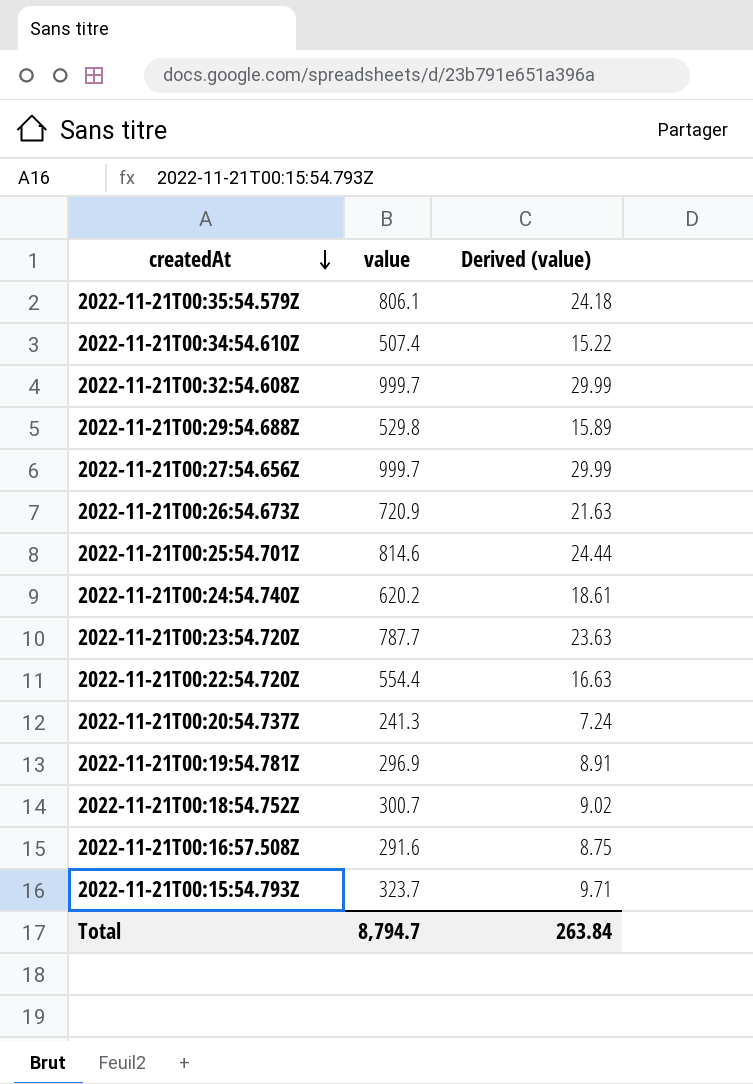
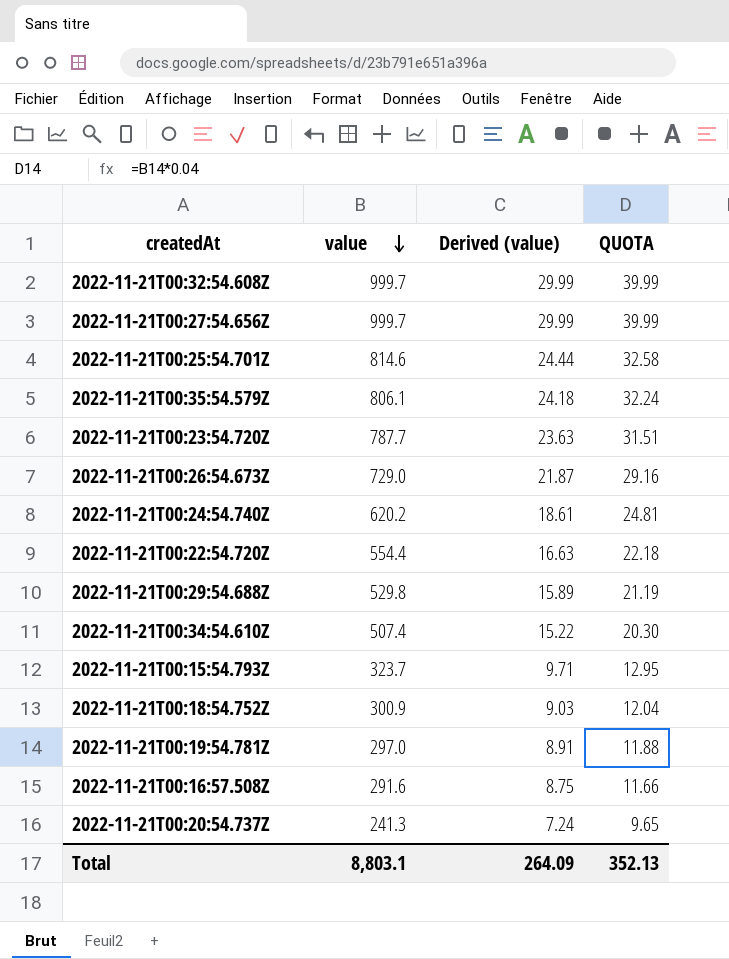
row order: createdAt descending -> value descending
column QUOTA | formula: none -> [value] * 0.04
2022-11-21T00:26:54.673Z | value: 720.9 -> 729.0
2022-11-21T00:26:54.673Z | Derived (value): 21.63 -> 21.87
2022-11-21T00:18:54.752Z | value: 300.7 -> 300.9
2022-11-21T00:18:54.752Z | Derived (value): 9.02 -> 9.03
2022-11-21T00:19:54.781Z | value: 296.9 -> 297.0
Total | value: 8,794.7 -> 8,803.1
Total | Derived (value): 263.84 -> 264.09

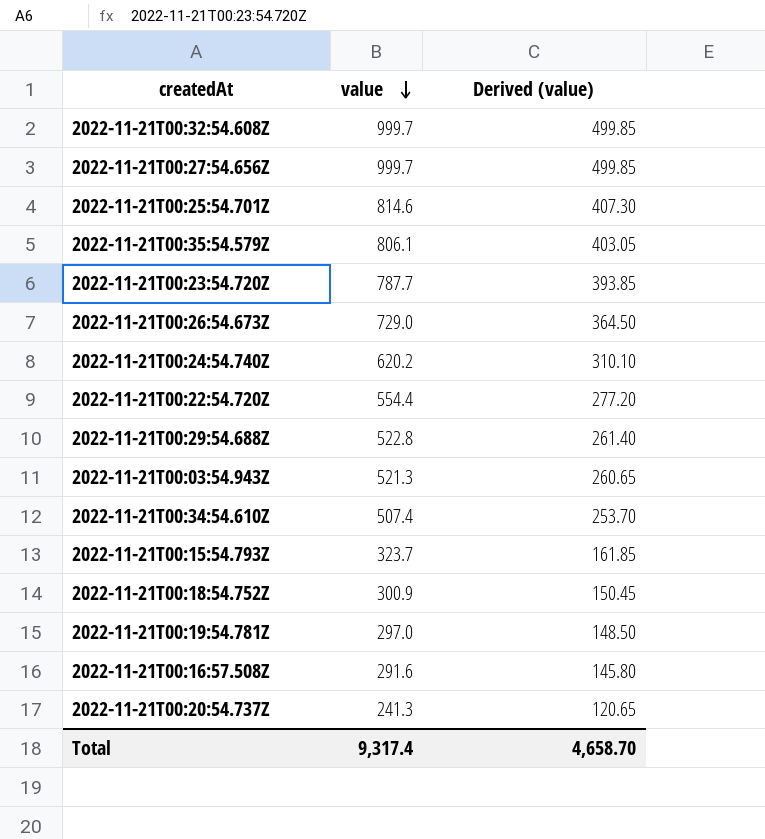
column QUOTA | formula: [value] * 0.04 -> none
column Derived (value) | formula: [value] * 0.03 -> [value] * 0.5
2022-11-21T00:29:54.688Z | value: 529.8 -> 522.8
row 2022-11-21T00:03:54.943Z: none -> 521.3 | 260.65
Total | value: 8,803.1 -> 9,317.4
Total | Derived (value): 264.09 -> 4,658.70

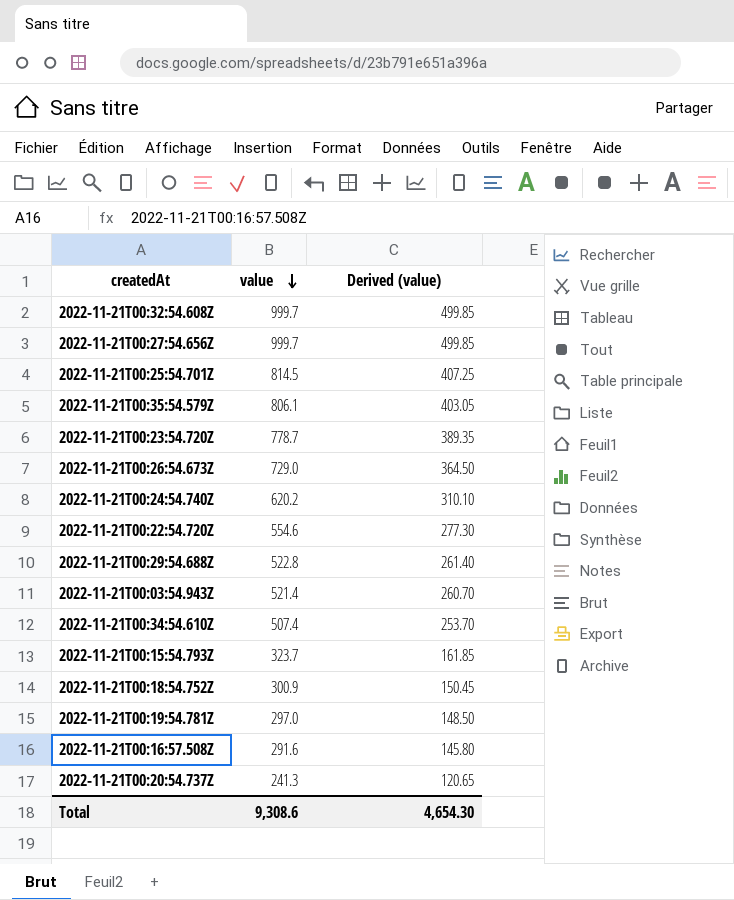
2022-11-21T00:25:54.701Z | value: 814.6 -> 814.5
2022-11-21T00:25:54.701Z | Derived (value): 407.30 -> 407.25
2022-11-21T00:23:54.720Z | value: 787.7 -> 778.7
2022-11-21T00:23:54.720Z | Derived (value): 393.85 -> 389.35
2022-11-21T00:22:54.720Z | value: 554.4 -> 554.6
2022-11-21T00:22:54.720Z | Derived (value): 277.20 -> 277.30
2022-11-21T00:03:54.943Z | value: 521.3 -> 521.4
2022-11-21T00:03:54.943Z | Derived (value): 260.65 -> 260.70
Total | value: 9,317.4 -> 9,308.6
Total | Derived (value): 4,658.70 -> 4,654.30

